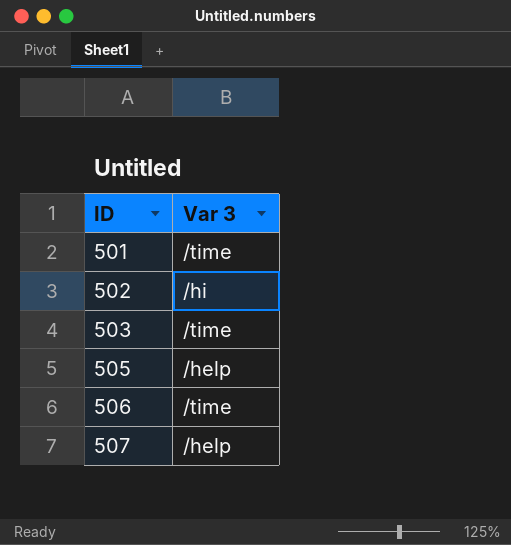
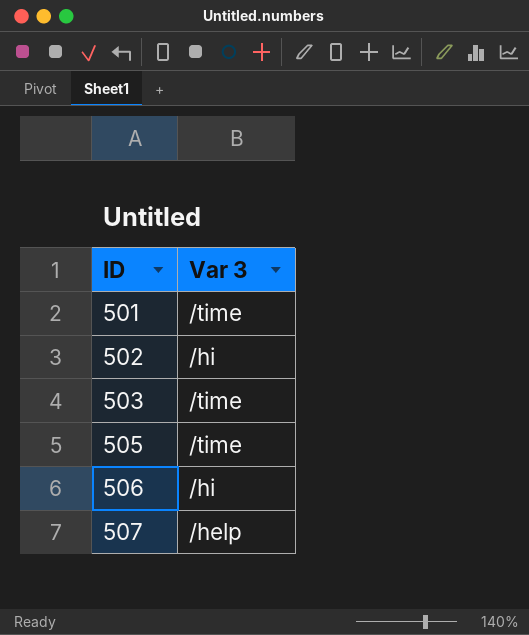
505 | Var 3: /help -> /time
506 | Var 3: /time -> /hi

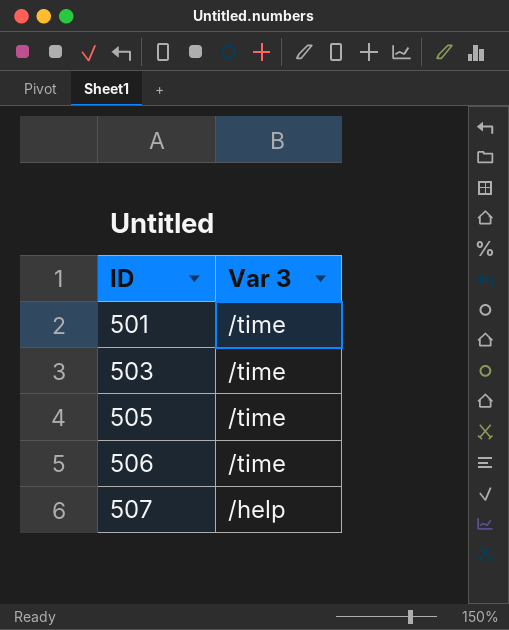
row 502: /hi -> none
506 | Var 3: /hi -> /time

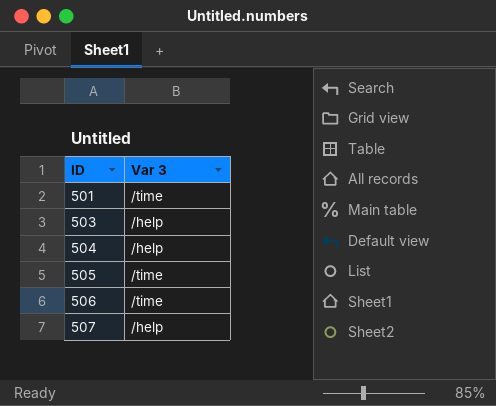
503 | Var 3: /time -> /help
row 504: none -> /help

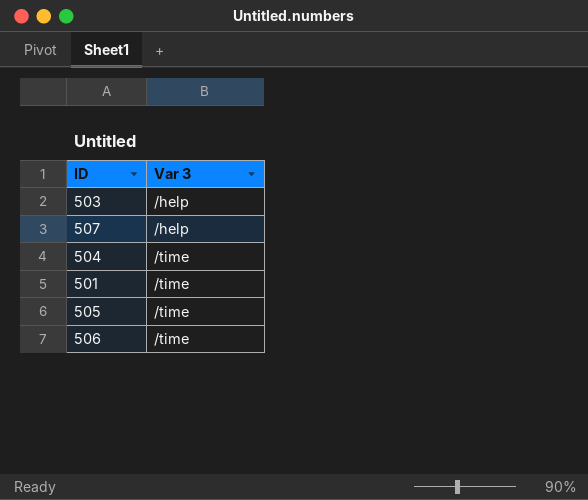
row order: ID ascending -> Var 3 ascending
504 | Var 3: /help -> /time

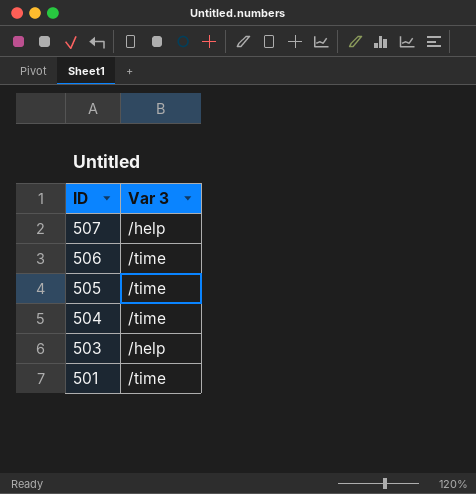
row order: Var 3 ascending -> ID descending

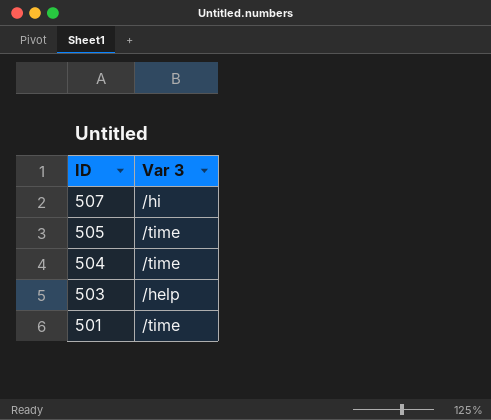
row 506: /time -> none
507 | Var 3: /help -> /hi

